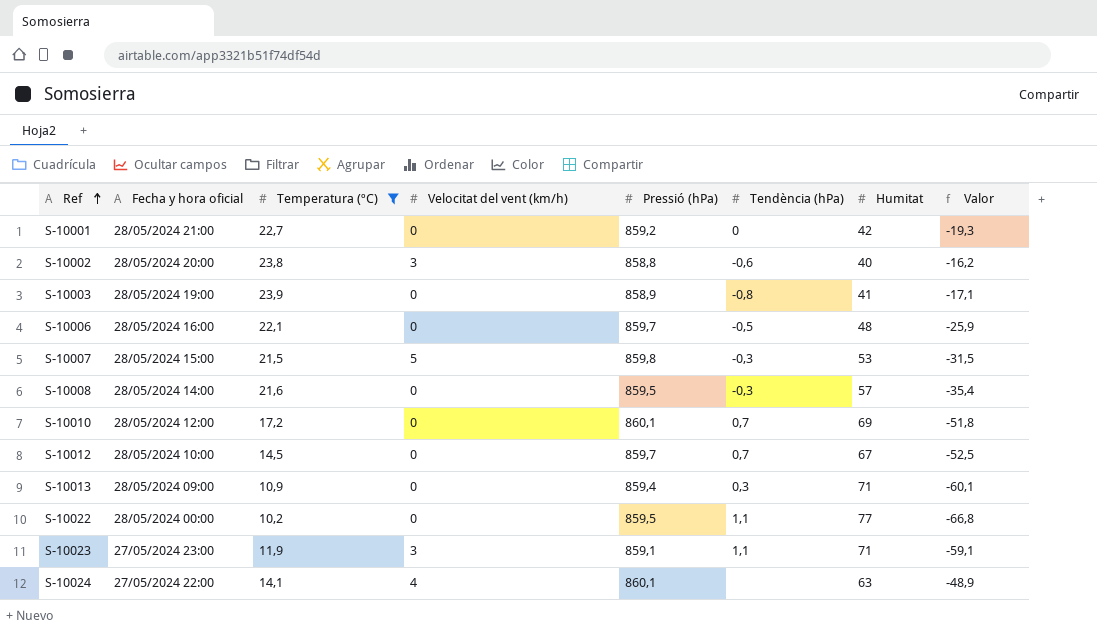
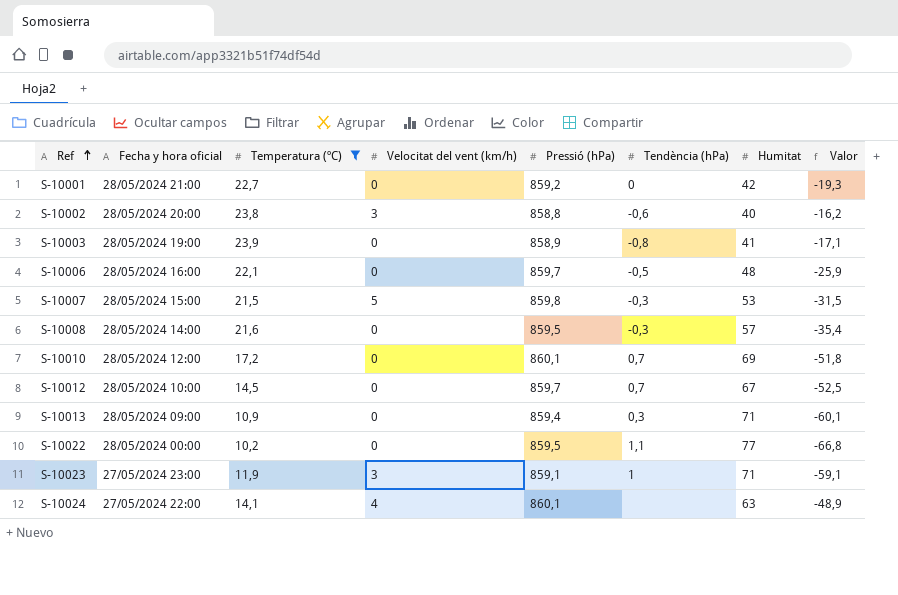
S-10023 | Tendència (hPa): 1,1 -> 1

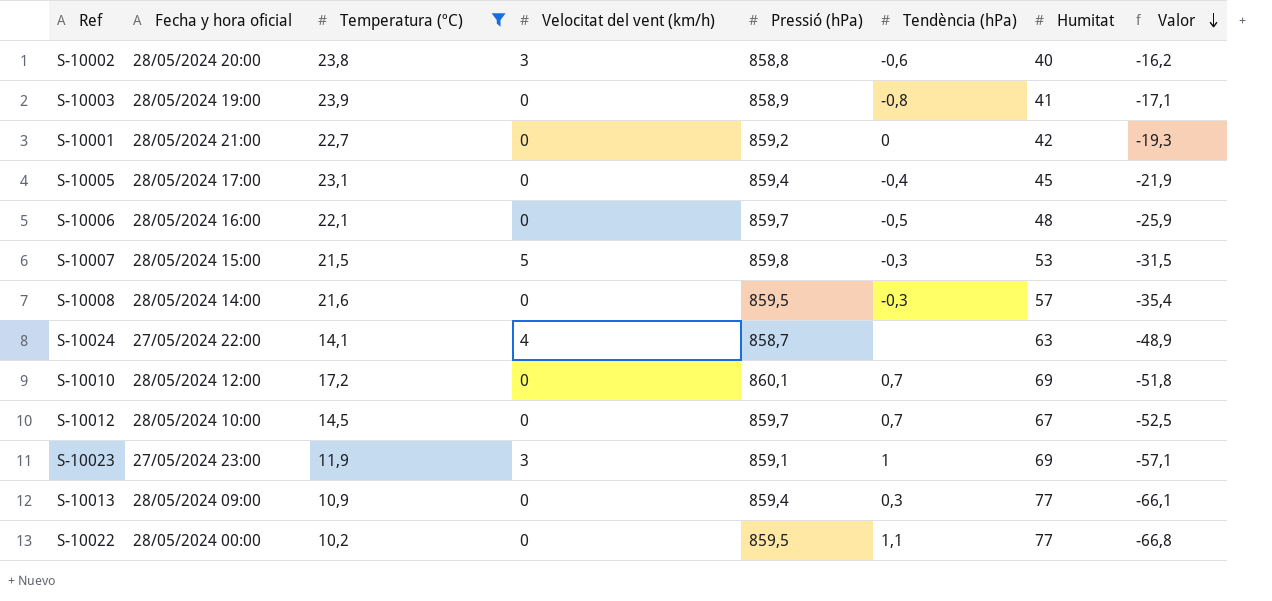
row order: Ref ascending -> Valor descending
row S-10005: none -> 28/05/2024 17:00 | 23,1 | 0 | 859,4 | -0,4 | 45 | -21,9
S-10024 | Pressió (hPa): 860,1 -> 858,7
S-10023 | Humitat: 71 -> 69
S-10023 | Valor: -59,1 -> -57,1
S-10013 | Humitat: 71 -> 77
S-10013 | Valor: -60,1 -> -66,1

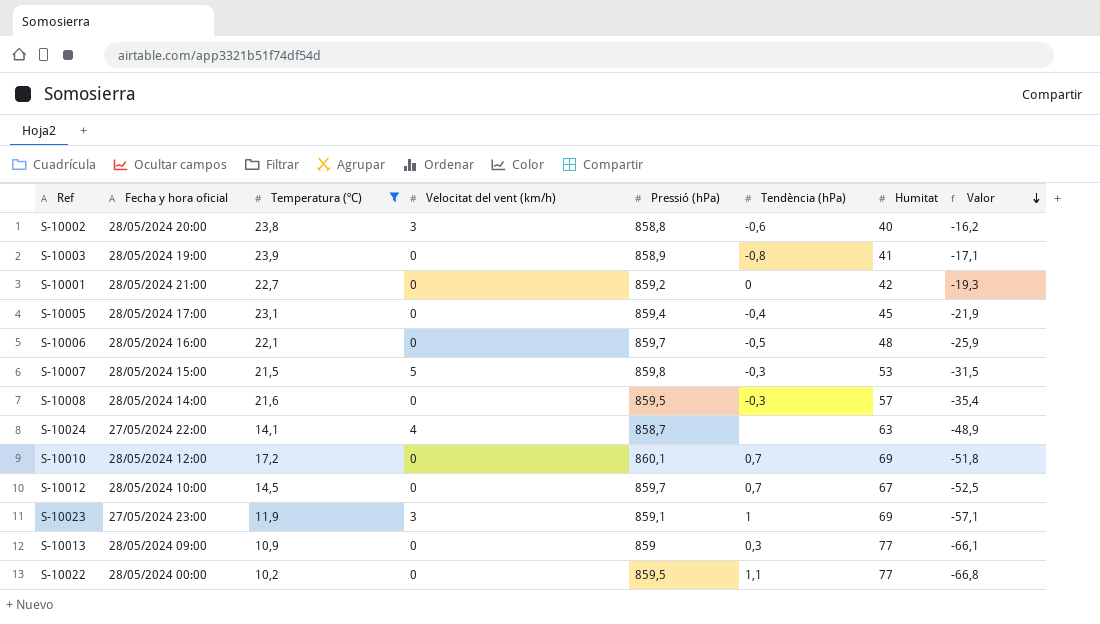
S-10013 | Pressió (hPa): 859,4 -> 859

